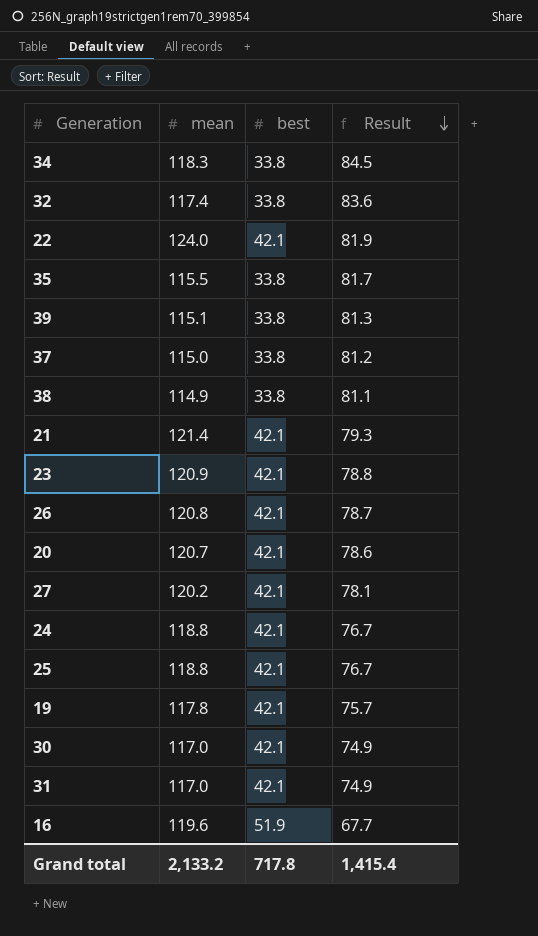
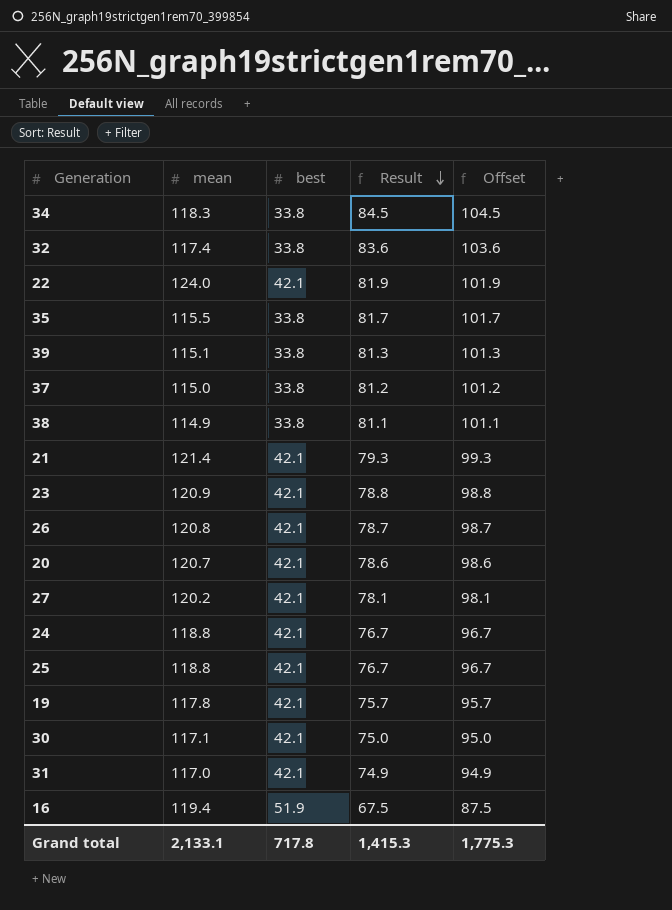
column Offset | formula: none -> [Result] + 20
30 | mean: 117.0 -> 117.1
30 | Result: 74.9 -> 75.0
16 | mean: 119.6 -> 119.4
16 | Result: 67.7 -> 67.5
Grand total | mean: 2,133.2 -> 2,133.1
Grand total | Result: 1,415.4 -> 1,415.3

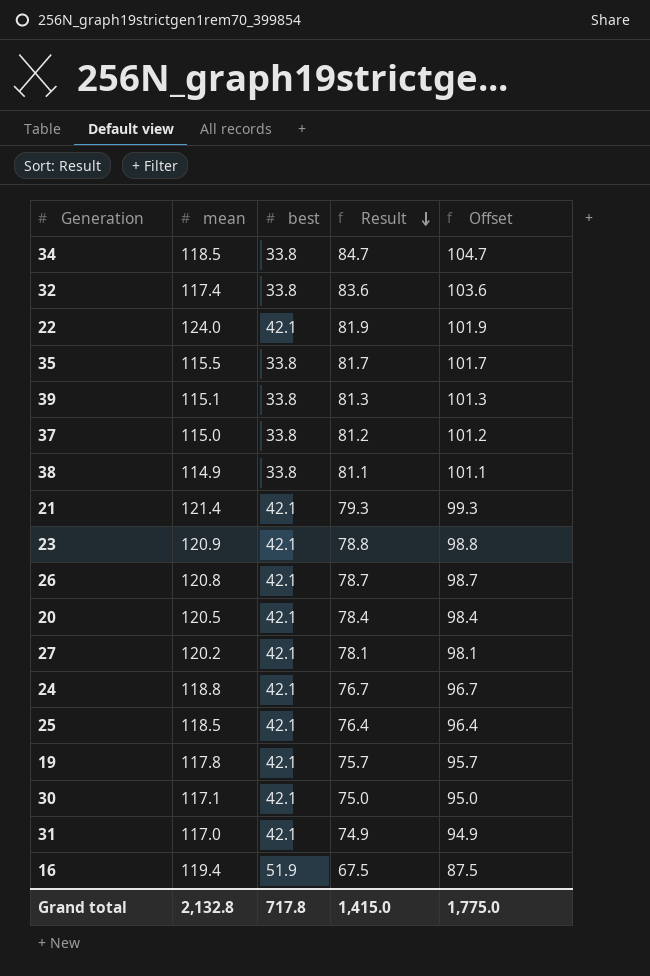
34 | mean: 118.3 -> 118.5
34 | Result: 84.5 -> 84.7
34 | Offset: 104.5 -> 104.7
20 | mean: 120.7 -> 120.5
20 | Result: 78.6 -> 78.4
20 | Offset: 98.6 -> 98.4
25 | mean: 118.8 -> 118.5
25 | Result: 76.7 -> 76.4
25 | Offset: 96.7 -> 96.4
Grand total | mean: 2,133.1 -> 2,132.8
Grand total | Result: 1,415.3 -> 1,415.0
Grand total | Offset: 1,775.3 -> 1,775.0

